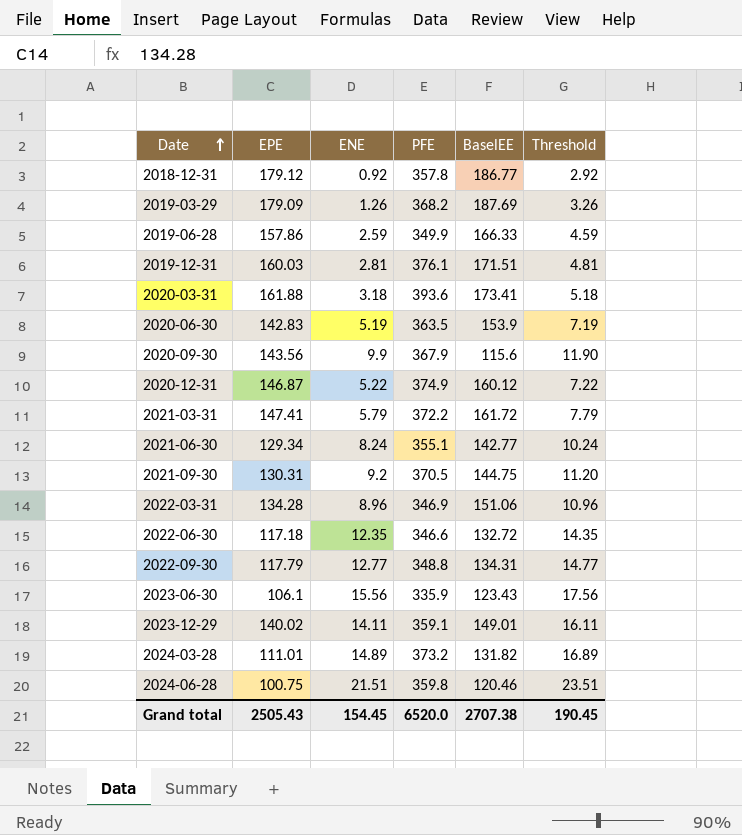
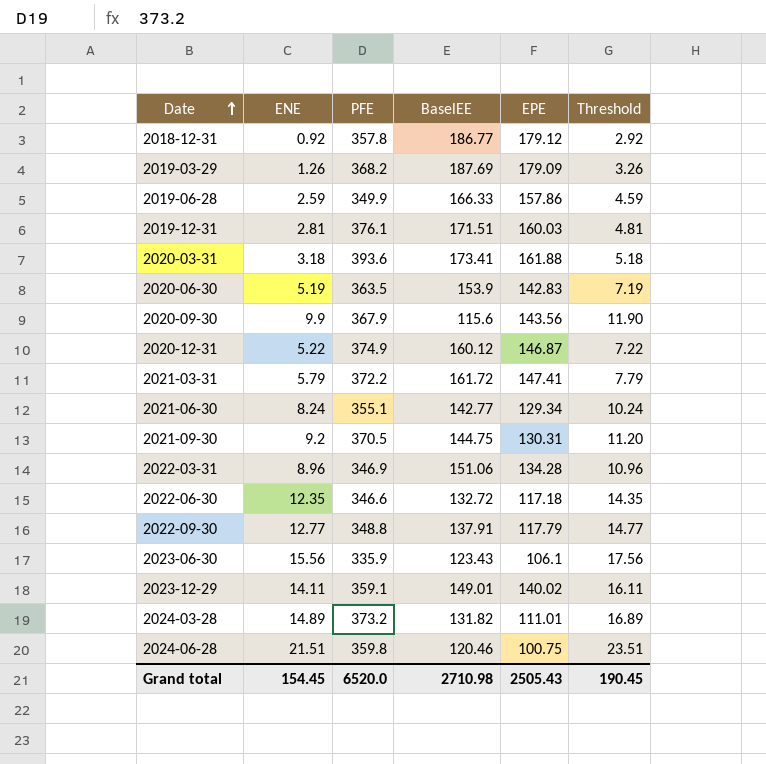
column EPE | position: 2 -> 5
2022-09-30 | BaselEE: 134.31 -> 137.91
Grand total | BaselEE: 2707.38 -> 2710.98

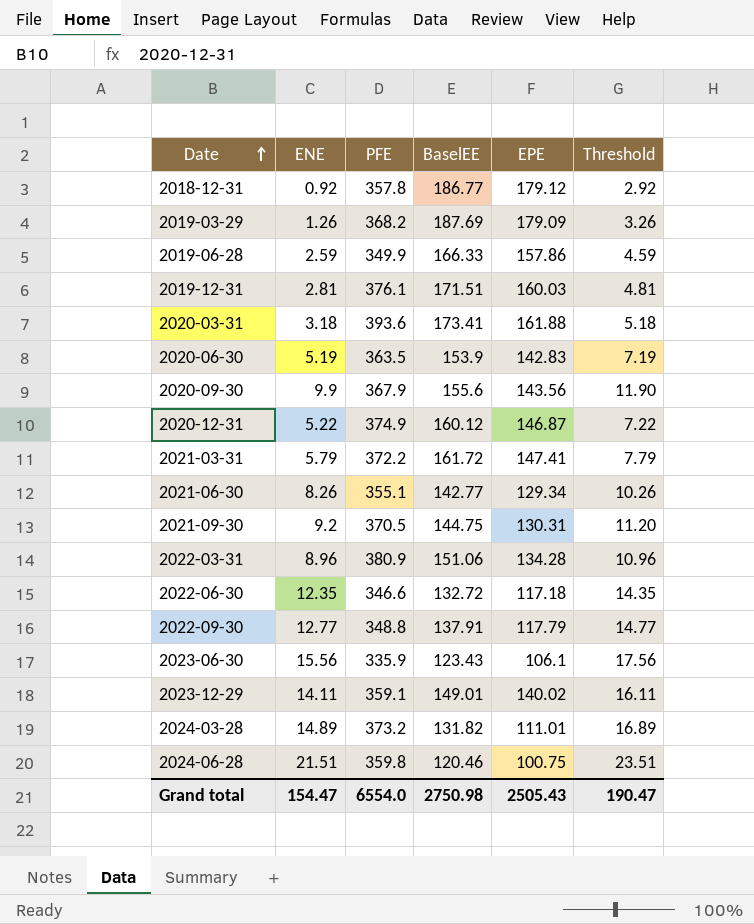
2020-09-30 | BaselEE: 115.6 -> 155.6
2021-06-30 | ENE: 8.24 -> 8.26
2021-06-30 | Threshold: 10.24 -> 10.26
2022-03-31 | PFE: 346.9 -> 380.9
Grand total | ENE: 154.45 -> 154.47
Grand total | PFE: 6520.0 -> 6554.0
Grand total | BaselEE: 2710.98 -> 2750.98
Grand total | Threshold: 190.45 -> 190.47

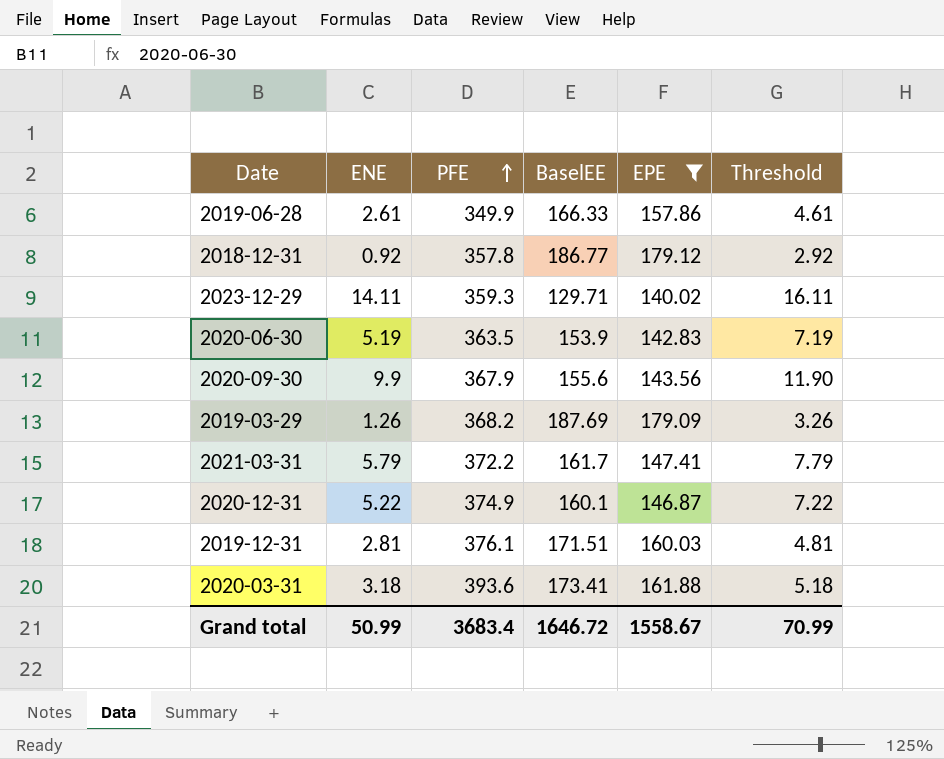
filter: none -> EPE >= 140.02
row order: Date ascending -> PFE ascending
2019-06-28 | ENE: 2.59 -> 2.61
2019-06-28 | Threshold: 4.59 -> 4.61
2023-12-29 | PFE: 359.1 -> 359.3
2023-12-29 | BaselEE: 149.01 -> 129.71
2021-03-31 | BaselEE: 161.72 -> 161.7
2020-12-31 | BaselEE: 160.12 -> 160.1
Grand total | ENE: 154.47 -> 50.99
Grand total | PFE: 6554.0 -> 3683.4
Grand total | BaselEE: 2750.98 -> 1646.72
Grand total | EPE: 2505.43 -> 1558.67
Grand total | Threshold: 190.47 -> 70.99

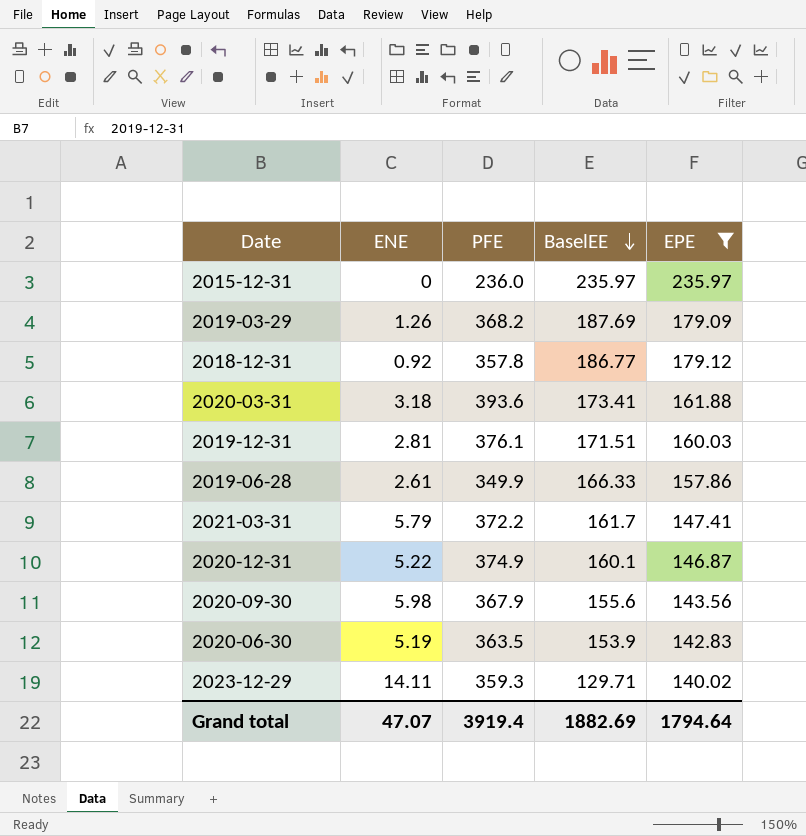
row order: PFE ascending -> BaselEE descending
column Threshold | formula: [ENE] + 2 -> none
row 2015-12-31: none -> 0 | 236.0 | 235.97 | 235.97
2020-09-30 | ENE: 9.9 -> 5.98
Grand total | ENE: 50.99 -> 47.07
Grand total | PFE: 3683.4 -> 3919.4
Grand total | BaselEE: 1646.72 -> 1882.69
Grand total | EPE: 1558.67 -> 1794.64

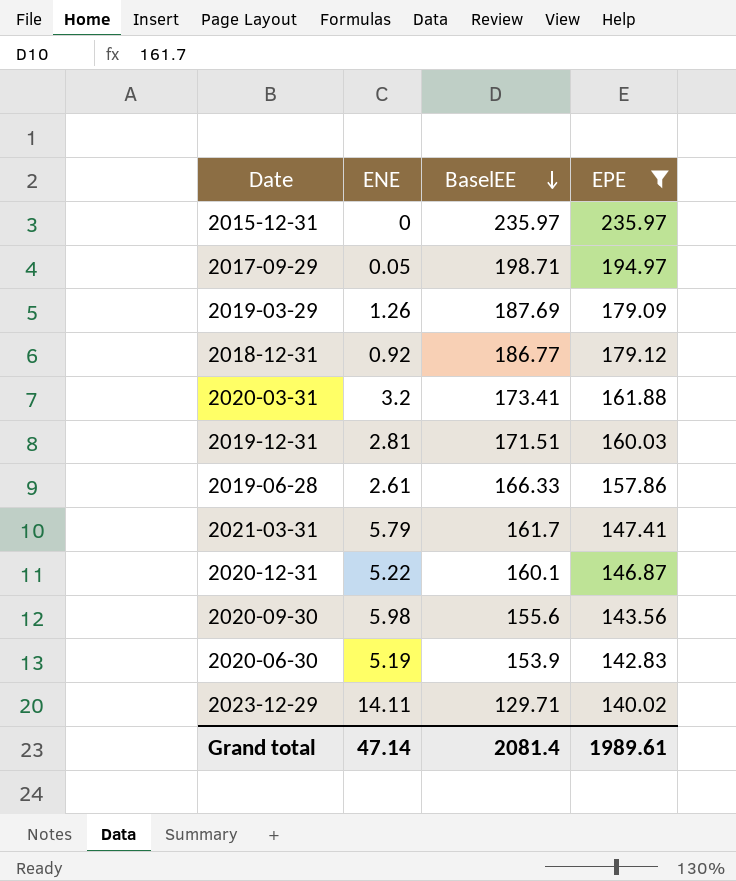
column PFE | position: 3 -> none
row 2017-09-29: none -> 0.05 | 198.71 | 194.97
2020-03-31 | ENE: 3.18 -> 3.2
Grand total | ENE: 47.07 -> 47.14
Grand total | BaselEE: 1882.69 -> 2081.4
Grand total | EPE: 1794.64 -> 1989.61

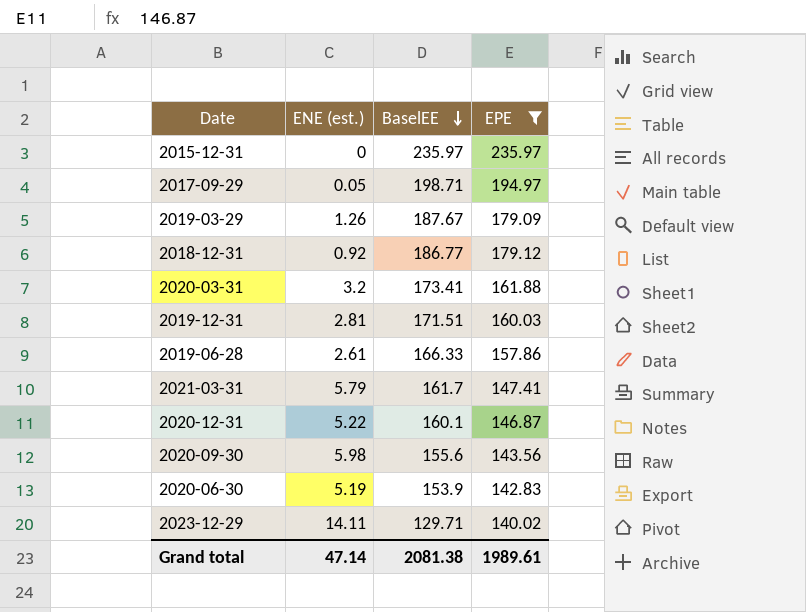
column name: ENE -> ENE (est.)
2019-03-29 | BaselEE: 187.69 -> 187.67
Grand total | BaselEE: 2081.4 -> 2081.38

